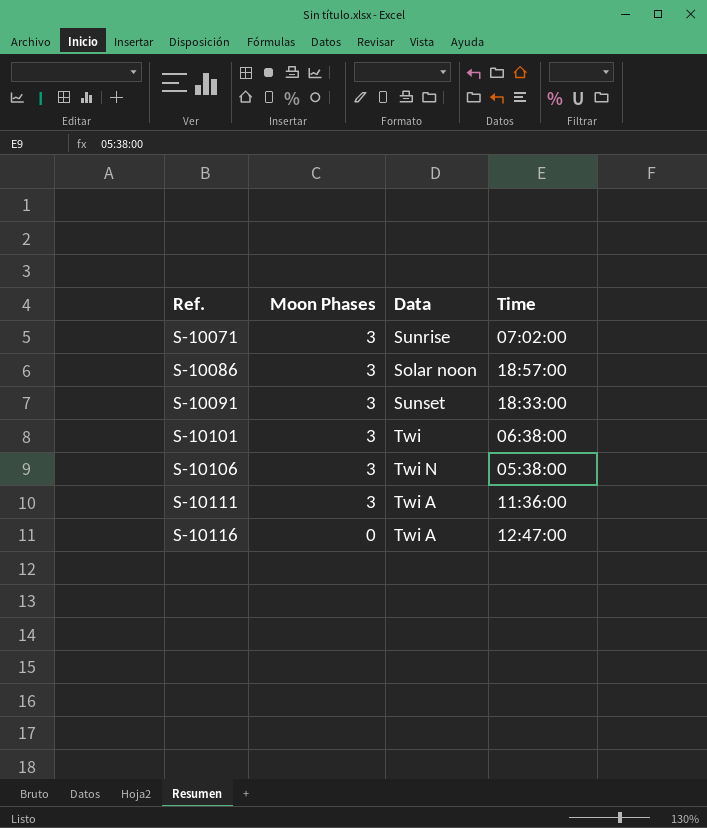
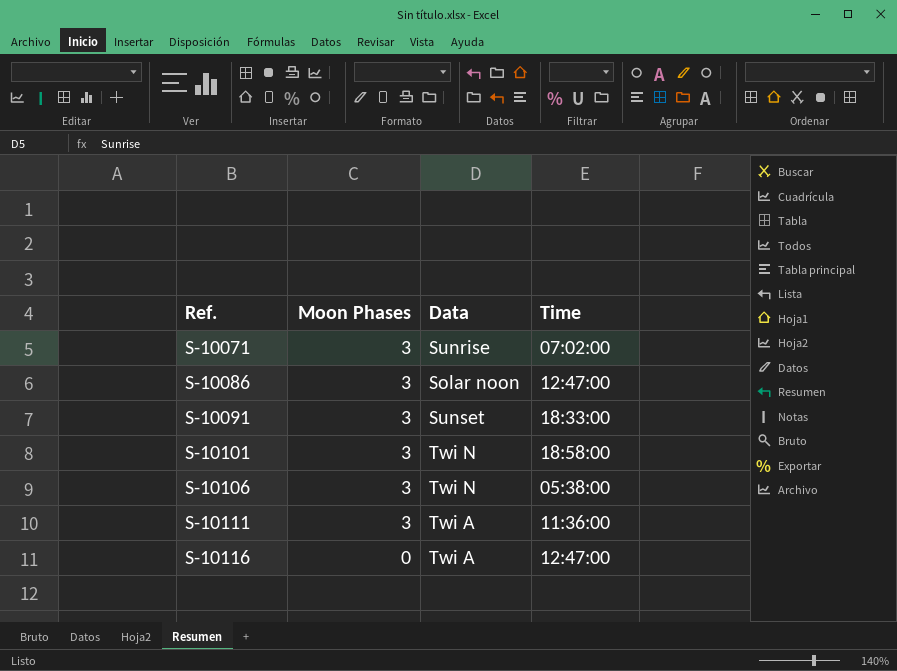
S-10086 | Time: 18:57:00 -> 12:47:00
S-10101 | Data: Twi -> Twi N
S-10101 | Time: 06:38:00 -> 18:58:00

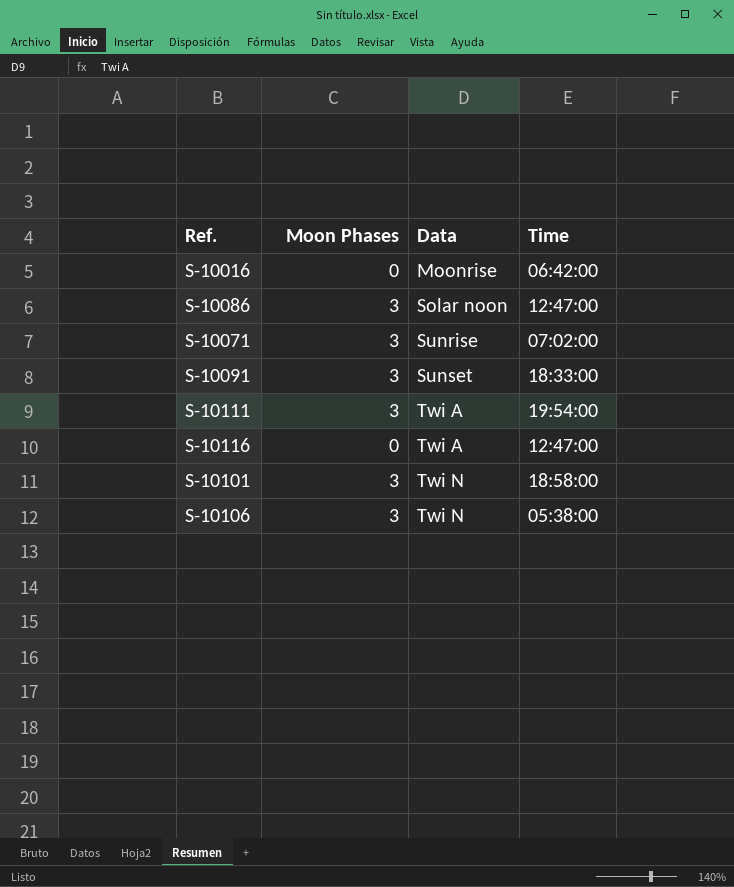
row order: Ref. ascending -> Data ascending
row S-10016: none -> 0 | Moonrise | 06:42:00
S-10111 | Time: 11:36:00 -> 19:54:00

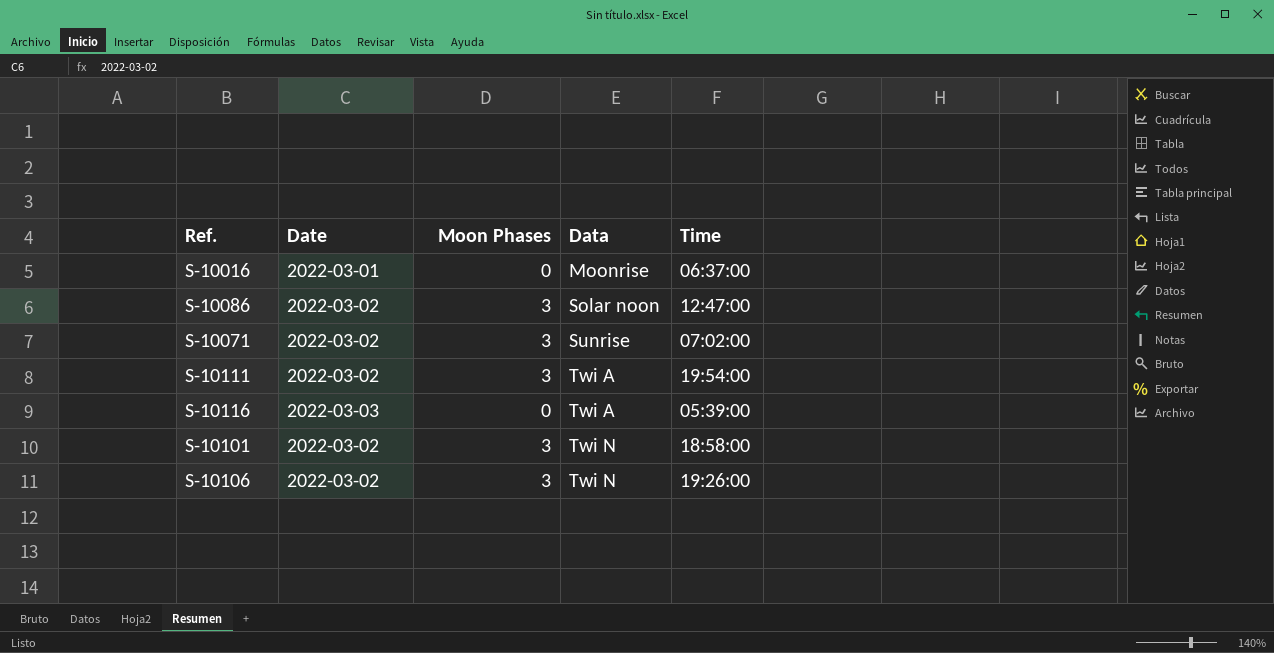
column Date | position: none -> 2
row S-10091: 3 | Sunset | 18:33:00 -> none
S-10016 | Time: 06:42:00 -> 06:37:00
S-10116 | Time: 12:47:00 -> 05:39:00
S-10106 | Time: 05:38:00 -> 19:26:00

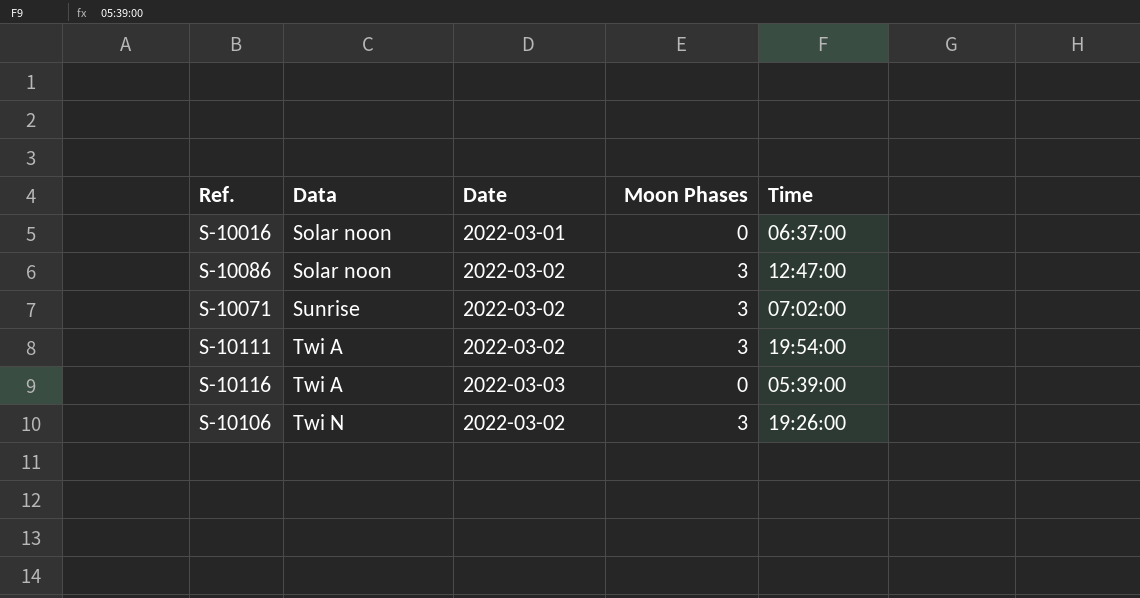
column Data | position: 4 -> 2
row S-10101: 2022-03-02 | 3 | Twi N | 18:58:00 -> none
S-10016 | Data: Moonrise -> Solar noon

